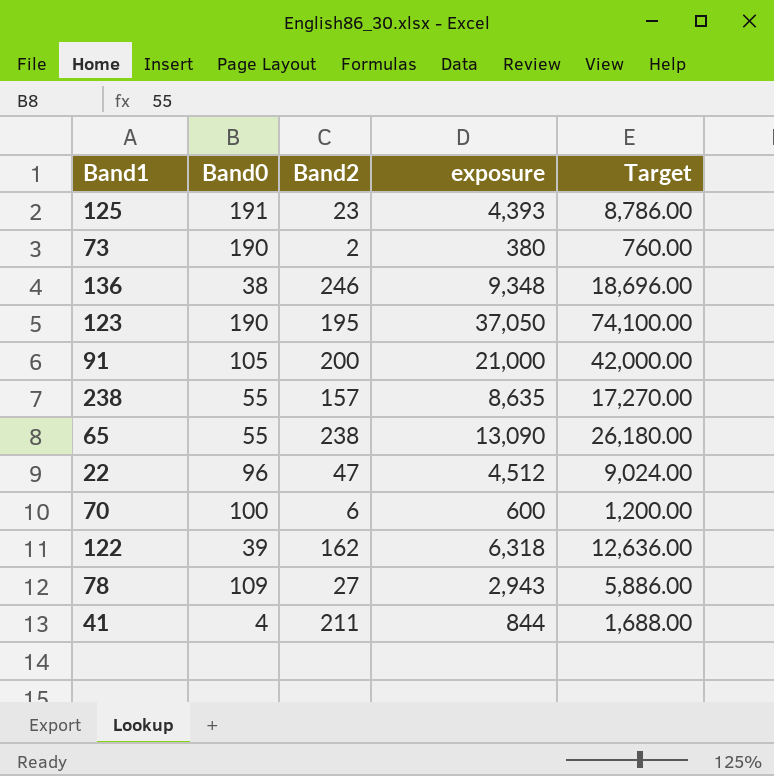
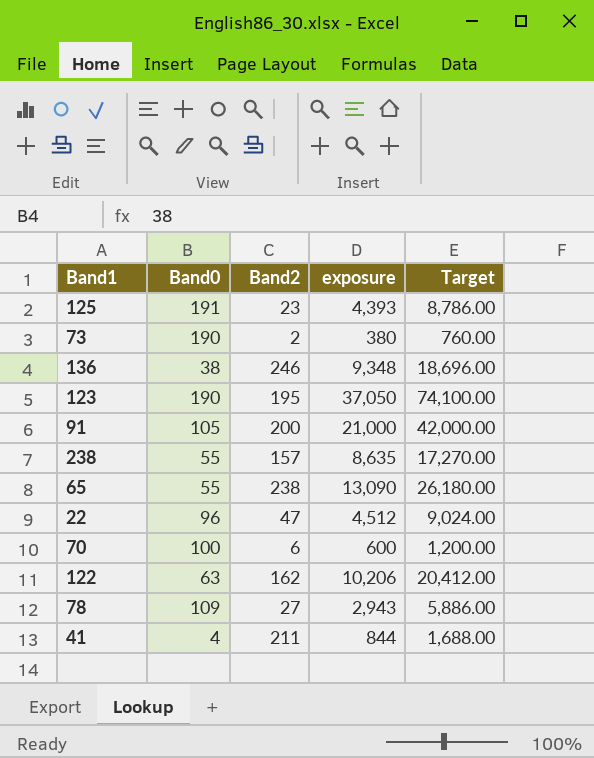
122 | Band0: 39 -> 63
122 | exposure: 6,318 -> 10,206
122 | Target: 12,636.00 -> 20,412.00

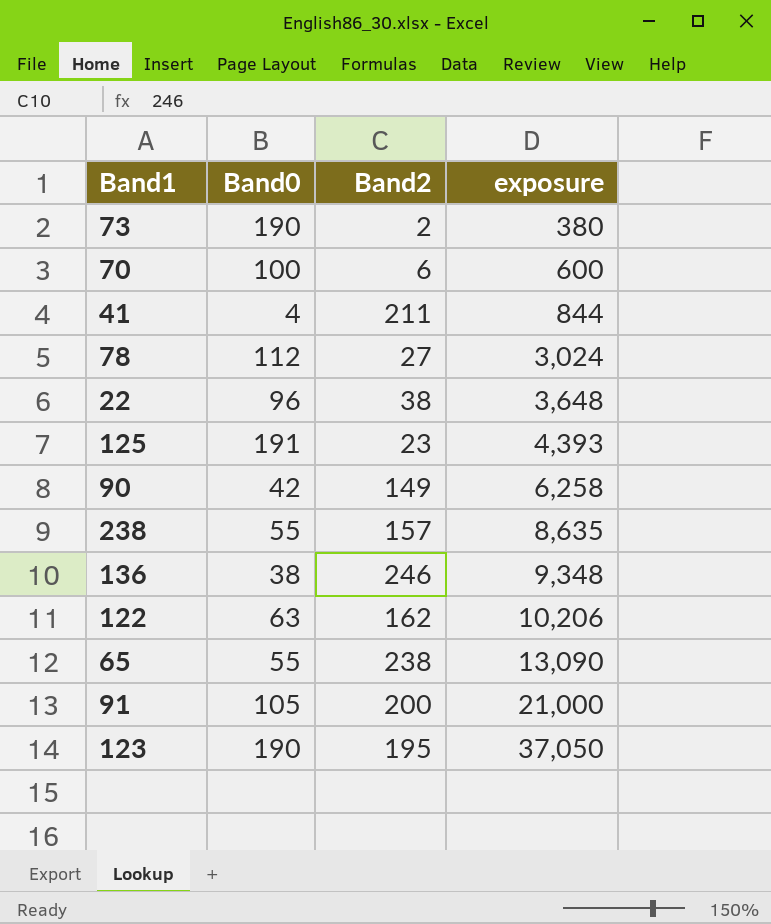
row order: none -> exposure ascending
column Target | formula: [exposure] * 2 -> none
78 | Band0: 109 -> 112
78 | exposure: 2,943 -> 3,024
22 | Band2: 47 -> 38
22 | exposure: 4,512 -> 3,648
row 90: none -> 42 | 149 | 6,258

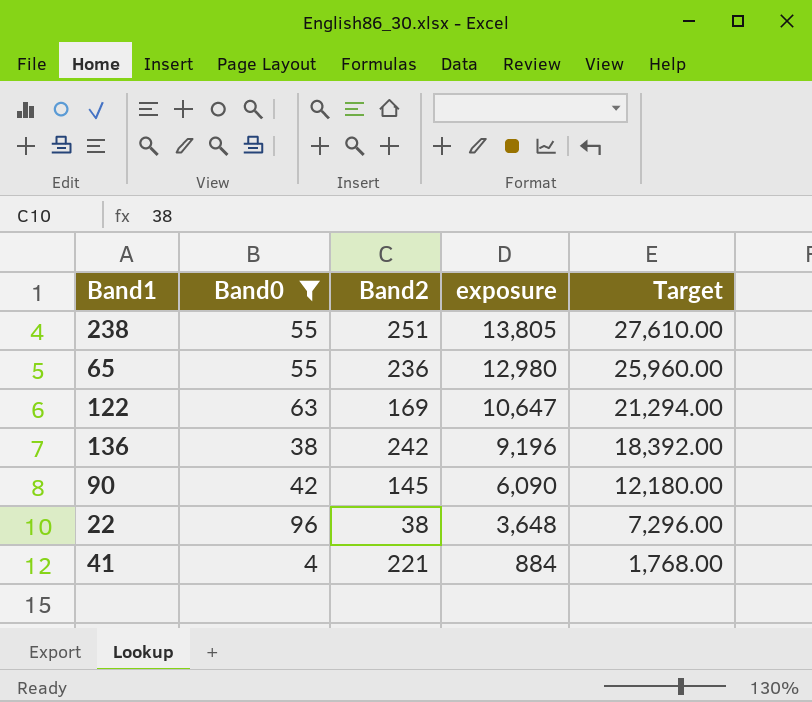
filter: none -> Band0 <= 96
row order: exposure ascending -> exposure descending
column Target | formula: none -> [exposure] * 2
238 | Band2: 157 -> 251
238 | exposure: 8,635 -> 13,805
65 | Band2: 238 -> 236
65 | exposure: 13,090 -> 12,980
122 | Band2: 162 -> 169
122 | exposure: 10,206 -> 10,647
136 | Band2: 246 -> 242
136 | exposure: 9,348 -> 9,196
90 | Band2: 149 -> 145
90 | exposure: 6,258 -> 6,090
41 | Band2: 211 -> 221
41 | exposure: 844 -> 884

